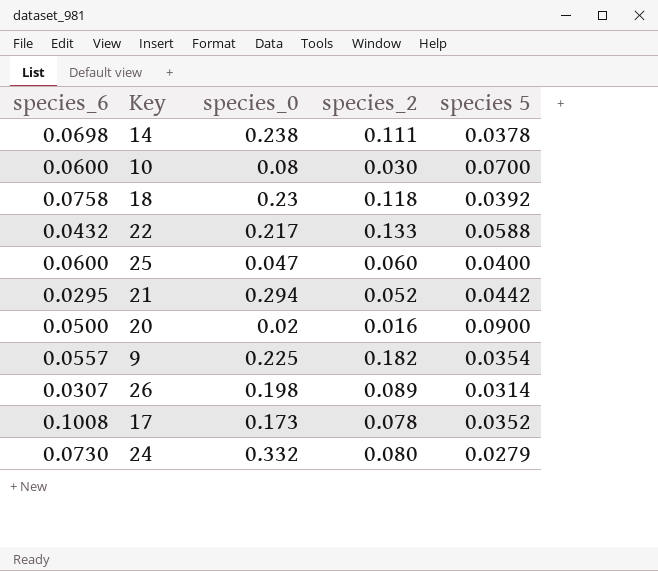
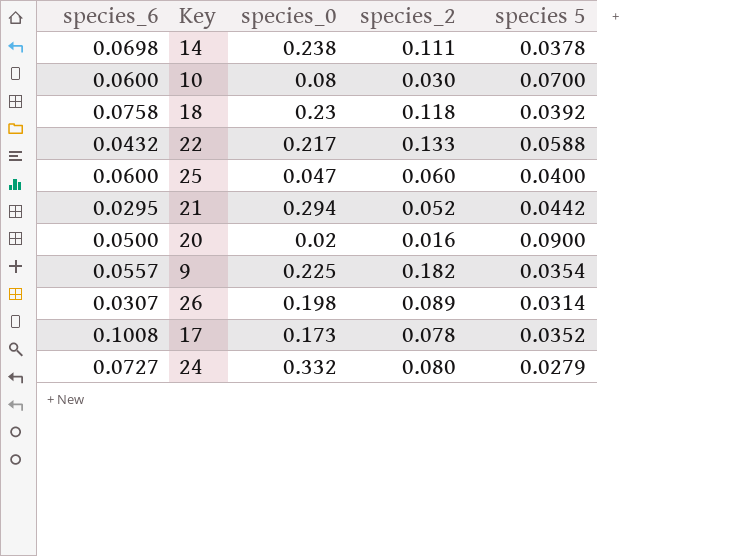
24 | species_6: 0.0730 -> 0.0727

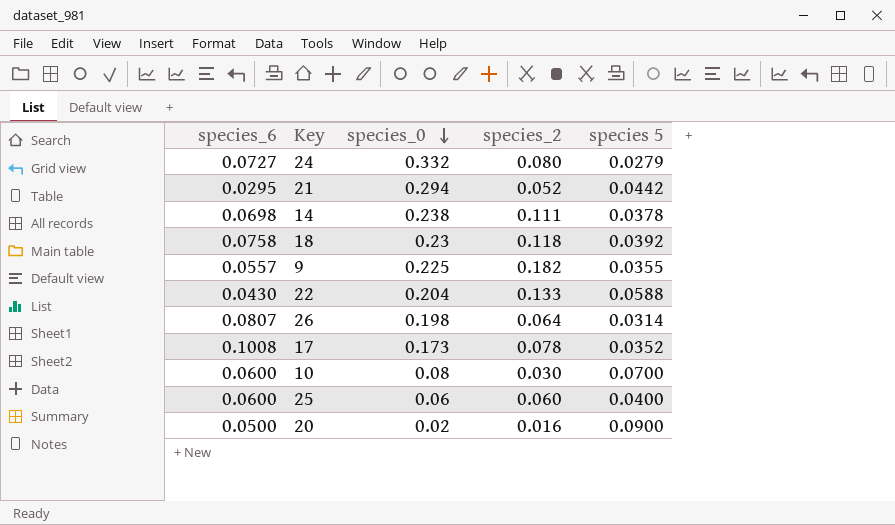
row order: none -> species_0 descending
9 | species 5: 0.0354 -> 0.0355
22 | species_6: 0.0432 -> 0.0430
22 | species_0: 0.217 -> 0.204
26 | species_6: 0.0307 -> 0.0807
26 | species_2: 0.089 -> 0.064
25 | species_0: 0.047 -> 0.06

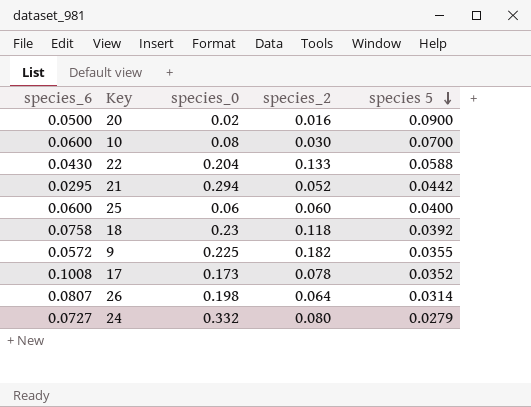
row order: species_0 descending -> species 5 descending
row 14: 0.0698 | 0.238 | 0.111 | 0.0378 -> none
9 | species_6: 0.0557 -> 0.0572

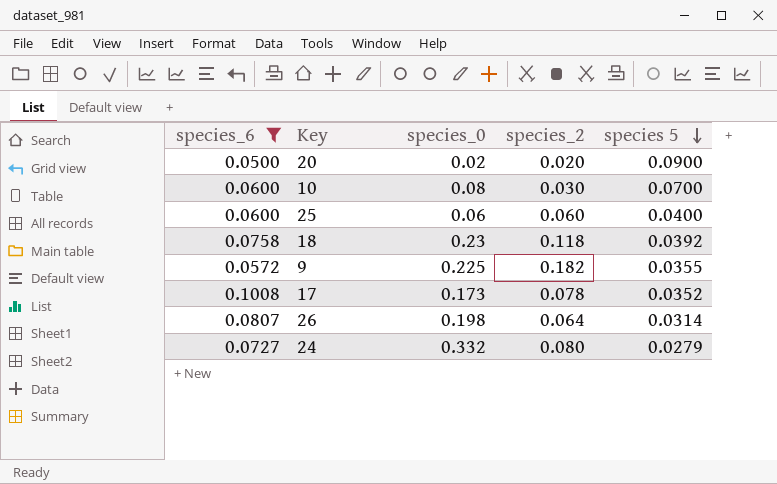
filter: none -> species_6 >= 0.0500
20 | species_2: 0.016 -> 0.020

